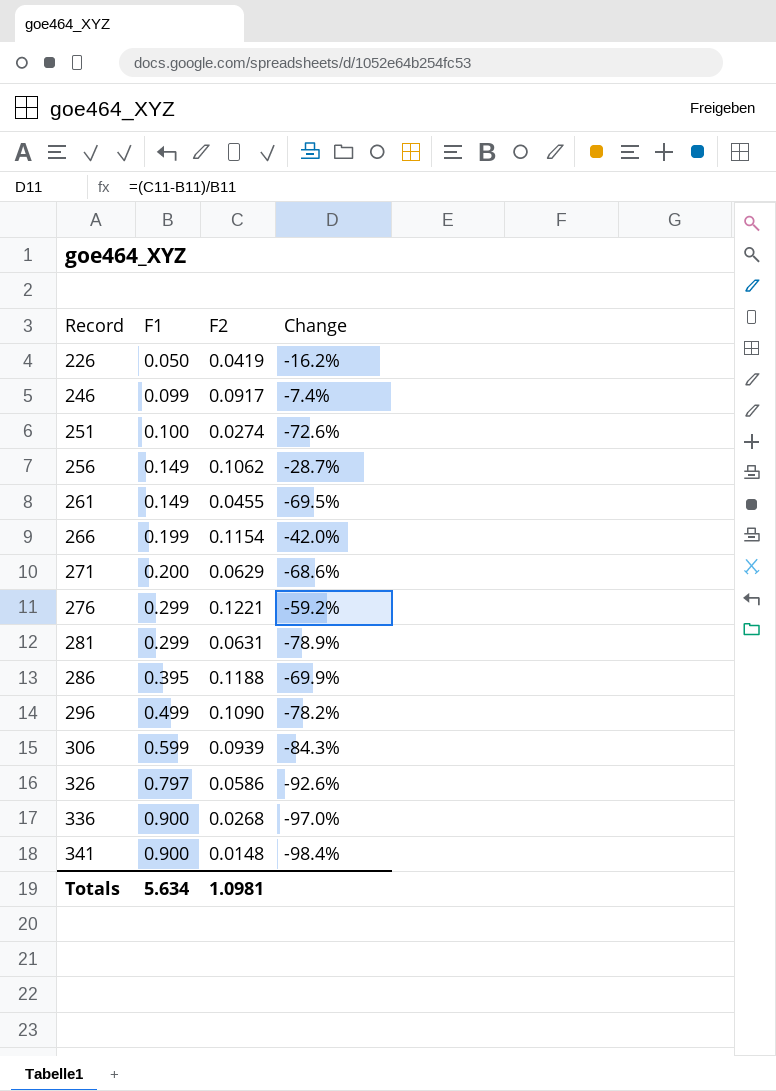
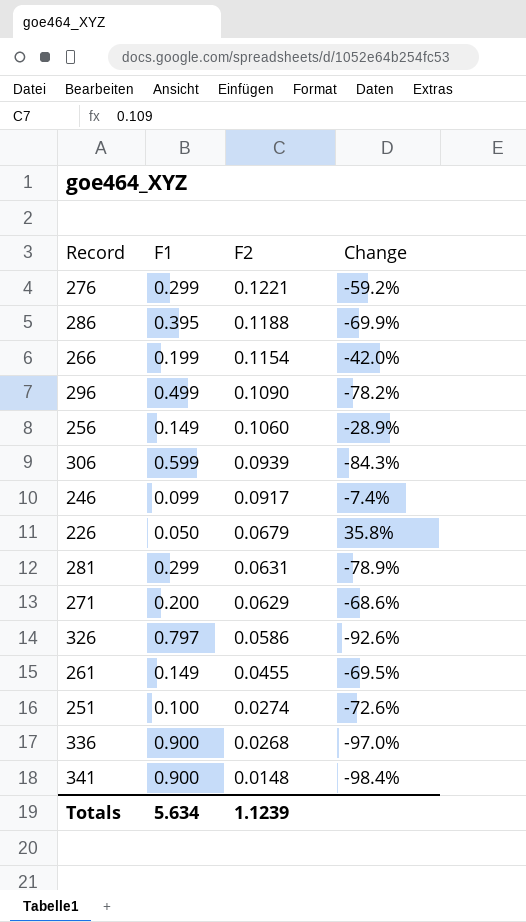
row order: Record ascending -> F2 descending
256 | F2: 0.1062 -> 0.1060
256 | Change: -28.7% -> -28.9%
226 | F2: 0.0419 -> 0.0679
226 | Change: -16.2% -> 35.8%
Totals | F2: 1.0981 -> 1.1239

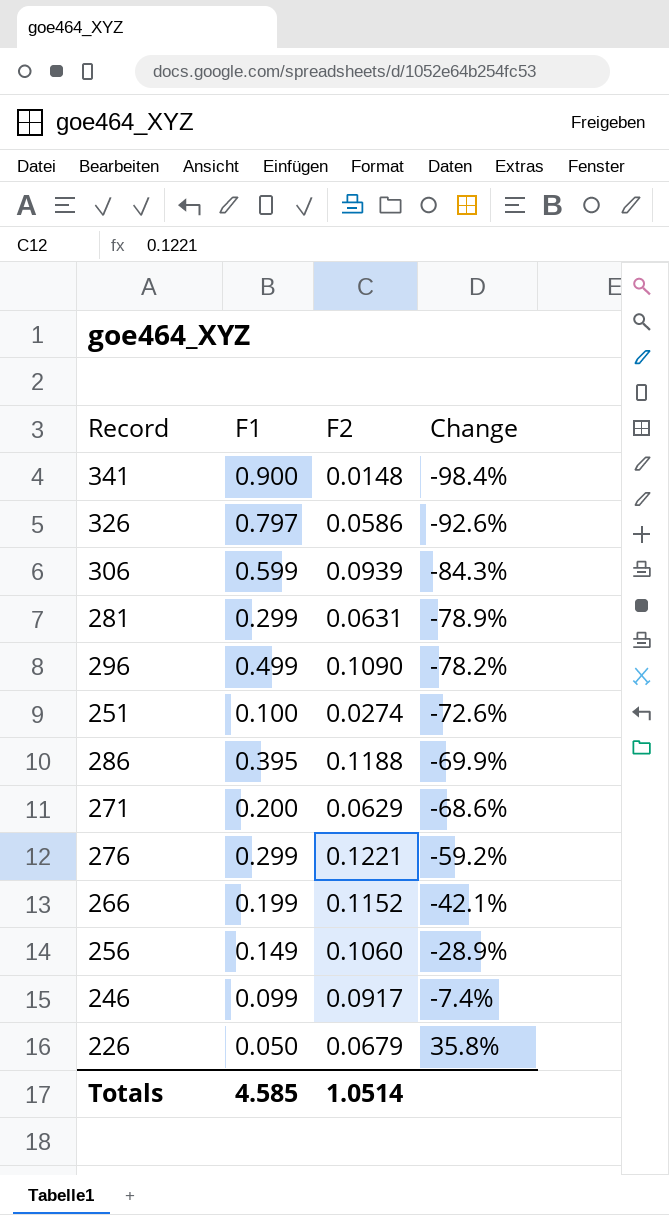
row order: F2 descending -> Change ascending
row 261: 0.149 | 0.0455 | -69.5% -> none
row 336: 0.900 | 0.0268 | -97.0% -> none
266 | F2: 0.1154 -> 0.1152
266 | Change: -42.0% -> -42.1%
Totals | F1: 5.634 -> 4.585
Totals | F2: 1.1239 -> 1.0514

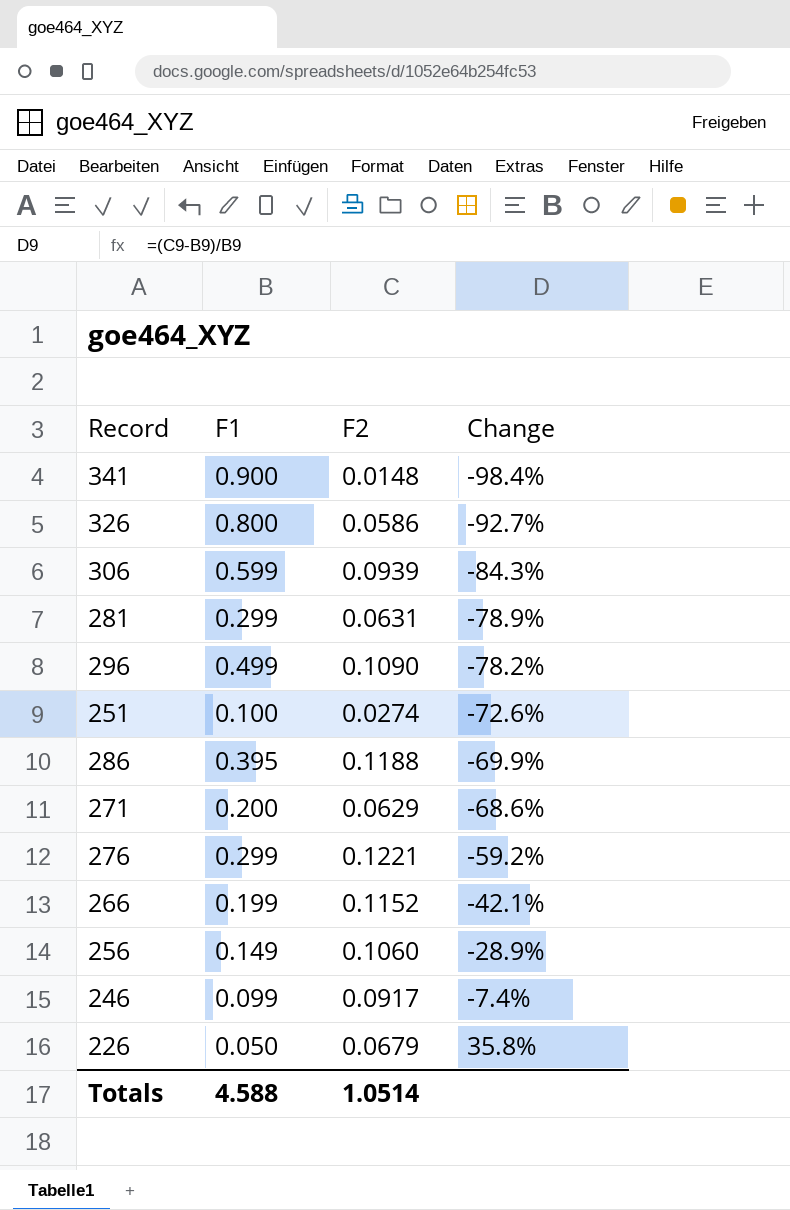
326 | F1: 0.797 -> 0.800
326 | Change: -92.6% -> -92.7%
Totals | F1: 4.585 -> 4.588

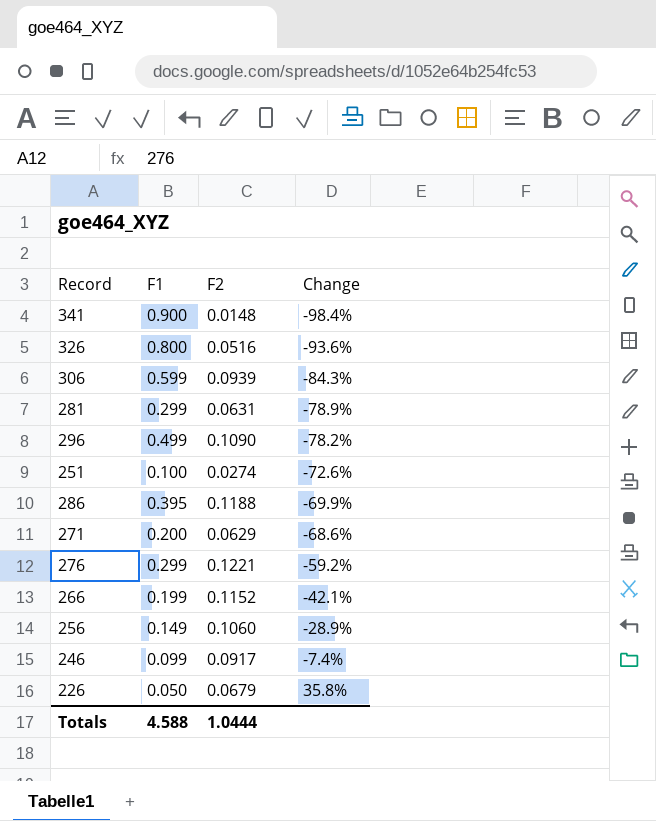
326 | F2: 0.0586 -> 0.0516
326 | Change: -92.7% -> -93.6%
Totals | F2: 1.0514 -> 1.0444

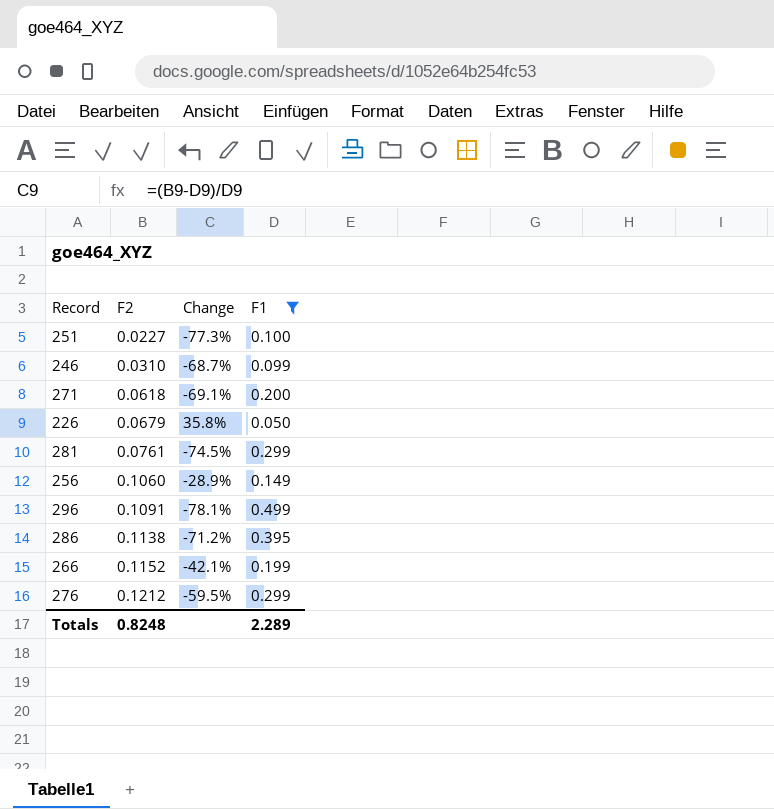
filter: none -> F1 <= 0.499
row order: Change ascending -> F2 ascending
column F1 | position: 2 -> 4
251 | F2: 0.0274 -> 0.0227
251 | Change: -72.6% -> -77.3%
246 | F2: 0.0917 -> 0.0310
246 | Change: -7.4% -> -68.7%
271 | F2: 0.0629 -> 0.0618
271 | Change: -68.6% -> -69.1%
281 | F2: 0.0631 -> 0.0761
281 | Change: -78.9% -> -74.5%
296 | F2: 0.1090 -> 0.1091
296 | Change: -78.2% -> -78.1%
286 | F2: 0.1188 -> 0.1138
286 | Change: -69.9% -> -71.2%
276 | F2: 0.1221 -> 0.1212
276 | Change: -59.2% -> -59.5%
Totals | F2: 1.0444 -> 0.8248
Totals | F1: 4.588 -> 2.289

